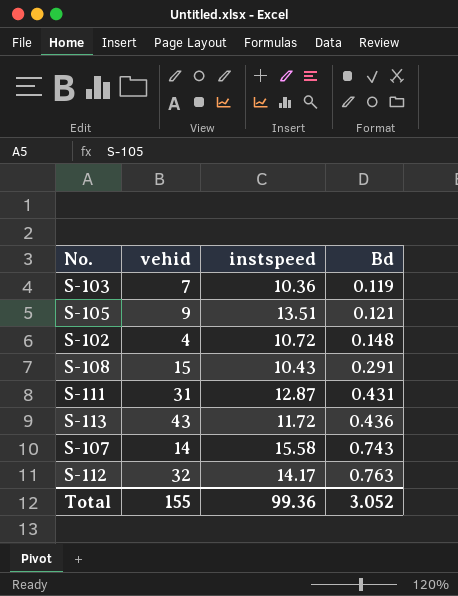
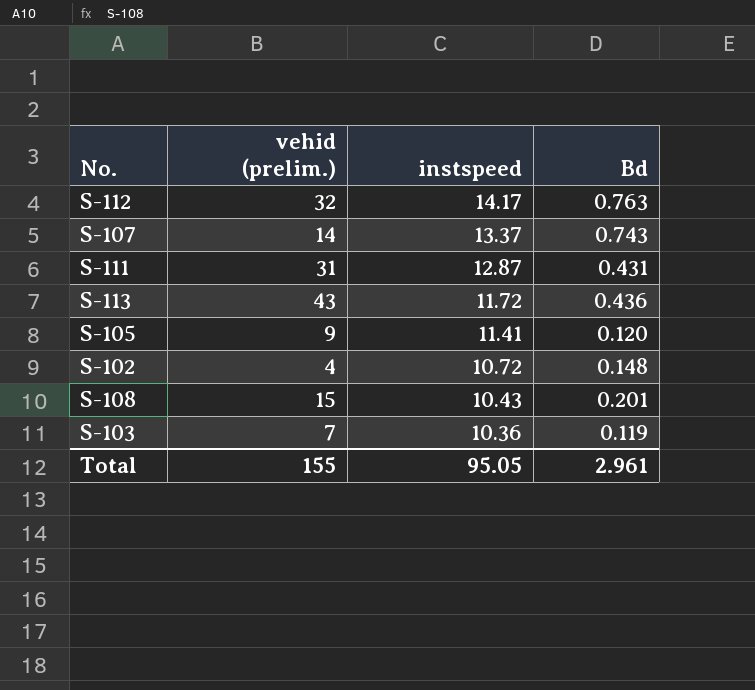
row order: Bd ascending -> instspeed descending
column name: vehid -> vehid (prelim.)
S-107 | instspeed: 15.58 -> 13.37
S-105 | instspeed: 13.51 -> 11.41
S-105 | Bd: 0.121 -> 0.120
S-108 | Bd: 0.291 -> 0.201
Total | instspeed: 99.36 -> 95.05
Total | Bd: 3.052 -> 2.961

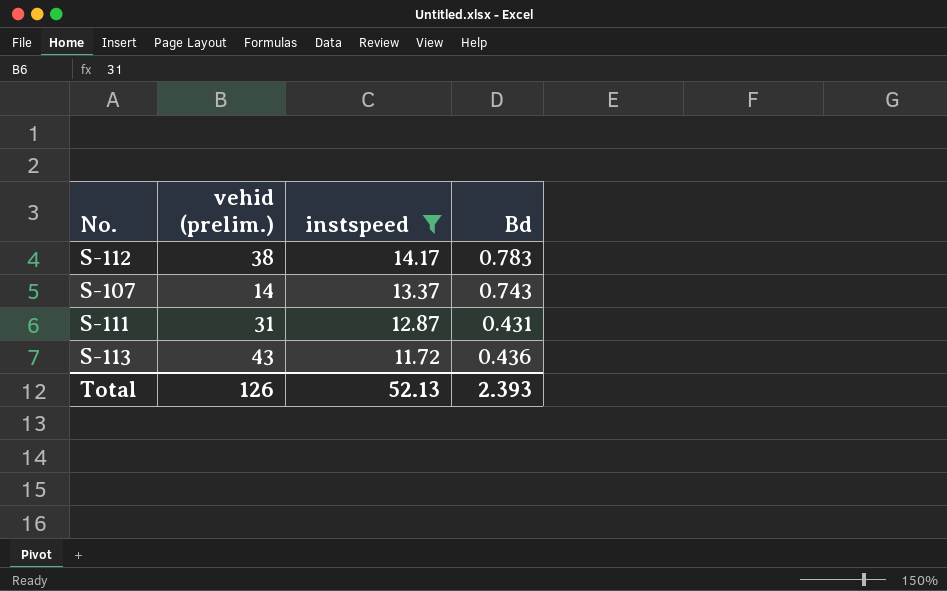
filter: none -> instspeed >= 11.72
S-112 | vehid (prelim.): 32 -> 38
S-112 | Bd: 0.763 -> 0.783
Total | vehid (prelim.): 155 -> 126
Total | instspeed: 95.05 -> 52.13
Total | Bd: 2.961 -> 2.393

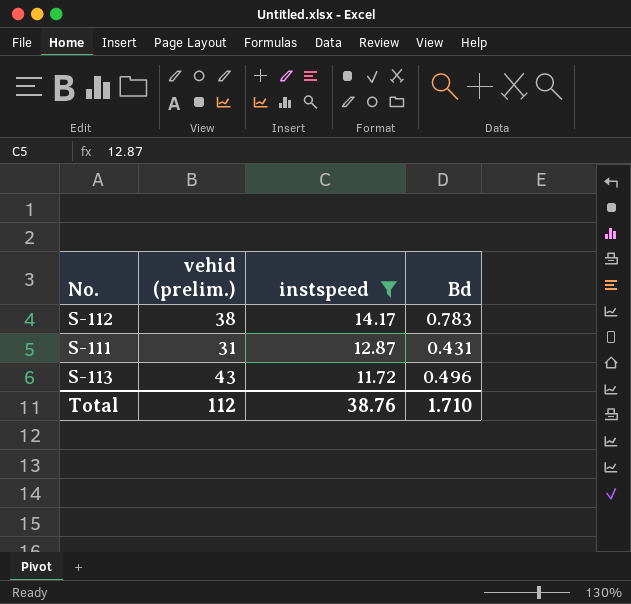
row S-107: 14 | 13.37 | 0.743 -> none
S-113 | Bd: 0.436 -> 0.496
Total | vehid (prelim.): 126 -> 112
Total | instspeed: 52.13 -> 38.76
Total | Bd: 2.393 -> 1.710

